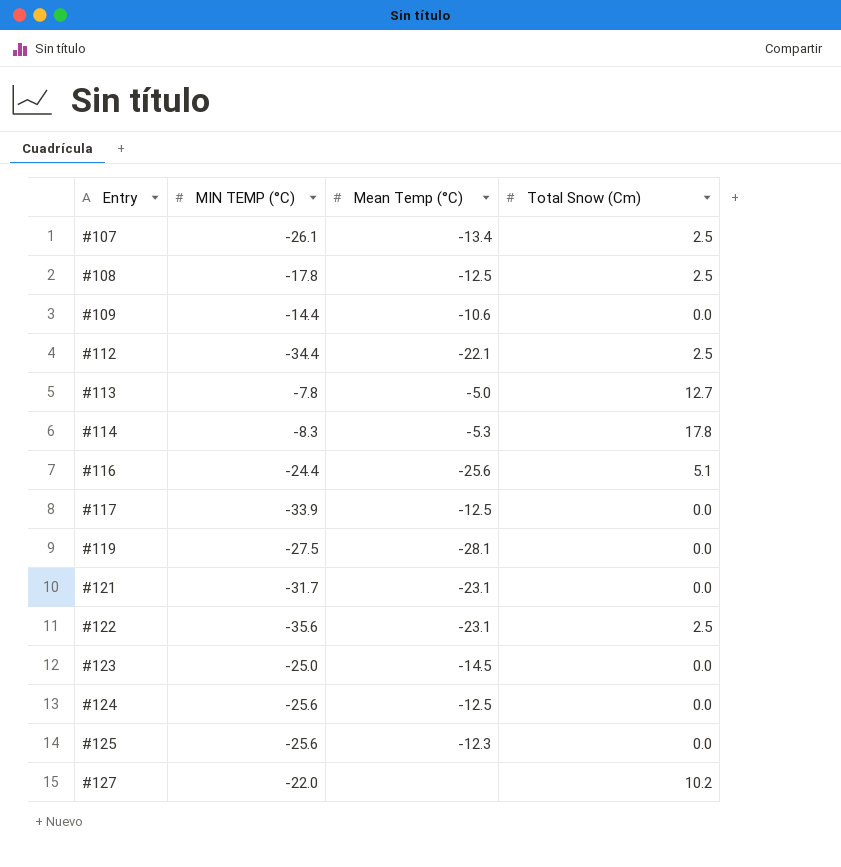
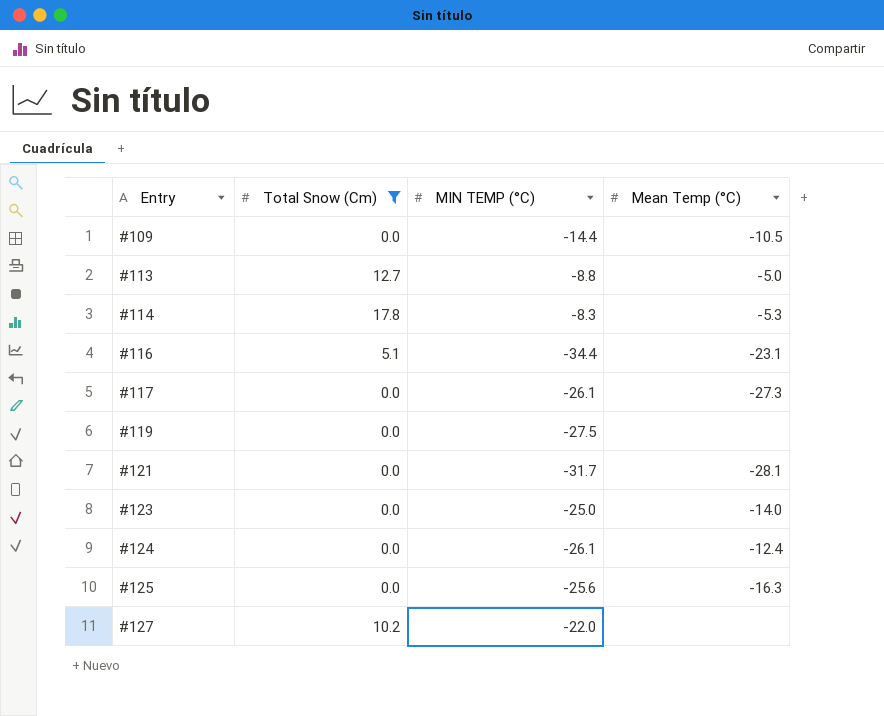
filter: none -> Total Snow (Cm) != 2.5
column Total Snow (Cm) | position: 4 -> 2
#109 | Mean Temp (°C): -10.6 -> -10.5
#113 | MIN TEMP (°C): -7.8 -> -8.8
#116 | MIN TEMP (°C): -24.4 -> -34.4
#116 | Mean Temp (°C): -25.6 -> -23.1
#117 | MIN TEMP (°C): -33.9 -> -26.1
#117 | Mean Temp (°C): -12.5 -> -27.3
#119 | Mean Temp (°C): -28.1 -> none
#121 | Mean Temp (°C): -23.1 -> -28.1
#123 | Mean Temp (°C): -14.5 -> -14.0
#124 | MIN TEMP (°C): -25.6 -> -26.1
#124 | Mean Temp (°C): -12.5 -> -12.4
#125 | Mean Temp (°C): -12.3 -> -16.3

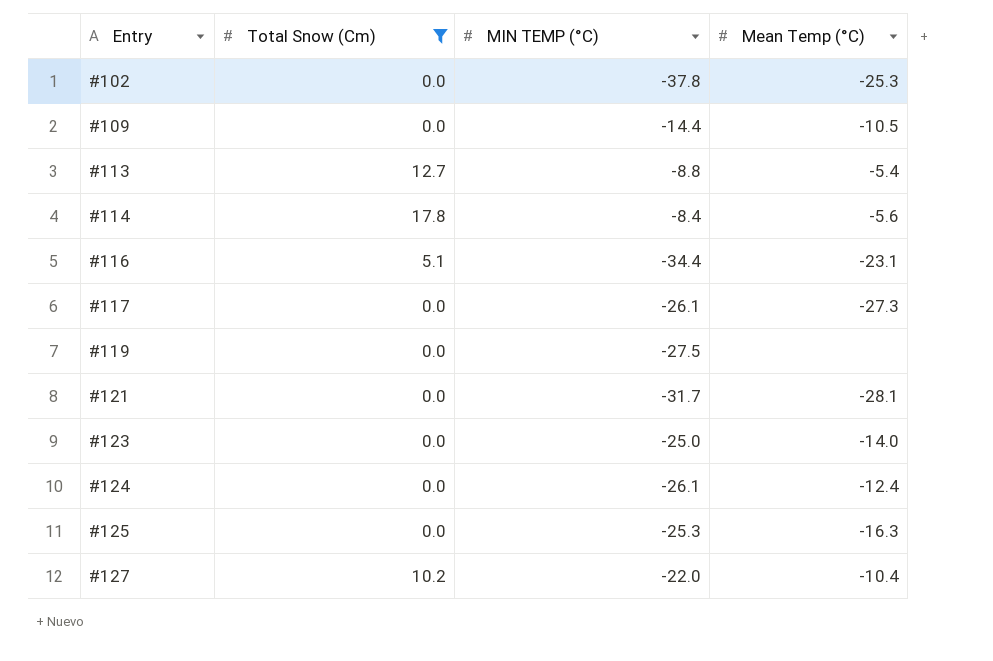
row #102: none -> 0.0 | -37.8 | -25.3
#113 | Mean Temp (°C): -5.0 -> -5.4
#114 | MIN TEMP (°C): -8.3 -> -8.4
#114 | Mean Temp (°C): -5.3 -> -5.6
#125 | MIN TEMP (°C): -25.6 -> -25.3
#127 | Mean Temp (°C): none -> -10.4

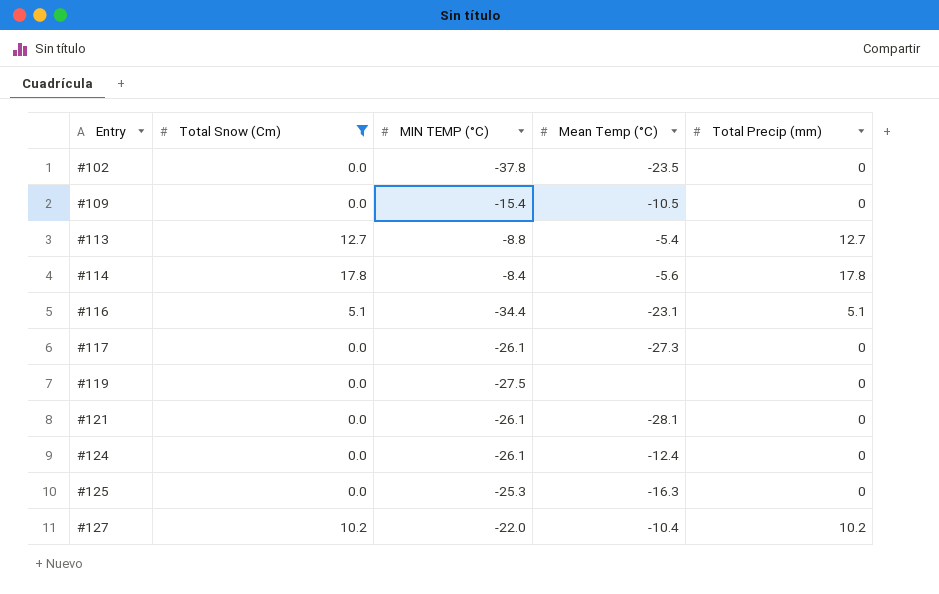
column Total Precip (mm) | position: none -> 5
row #123: 0.0 | -25.0 | -14.0 -> none
#102 | Mean Temp (°C): -25.3 -> -23.5
#109 | MIN TEMP (°C): -14.4 -> -15.4
#121 | MIN TEMP (°C): -31.7 -> -26.1

